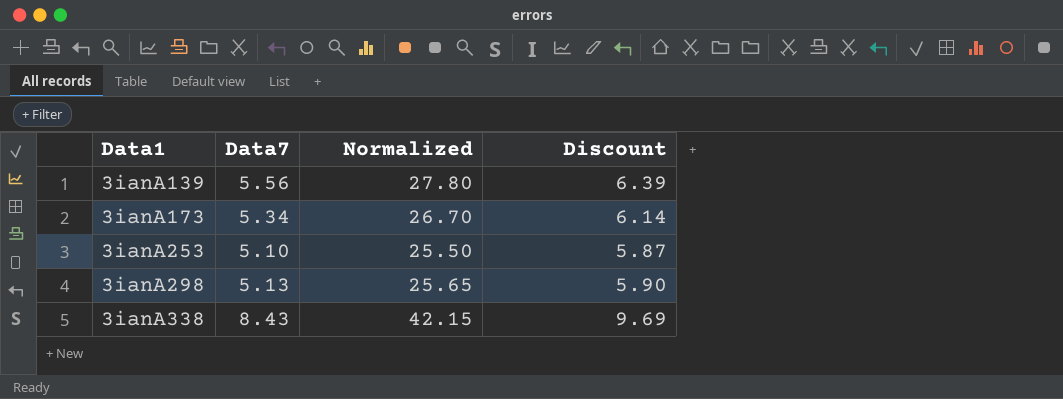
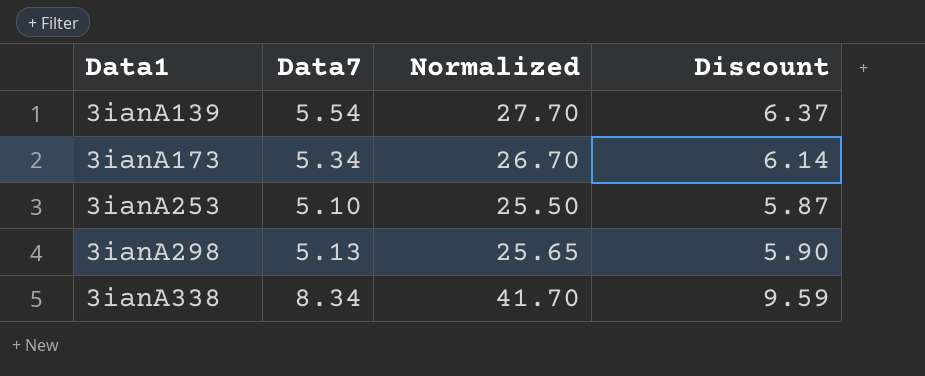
3ianA139 | Data7: 5.56 -> 5.54
3ianA139 | Normalized: 27.80 -> 27.70
3ianA139 | Discount: 6.39 -> 6.37
3ianA338 | Data7: 8.43 -> 8.34
3ianA338 | Normalized: 42.15 -> 41.70
3ianA338 | Discount: 9.69 -> 9.59

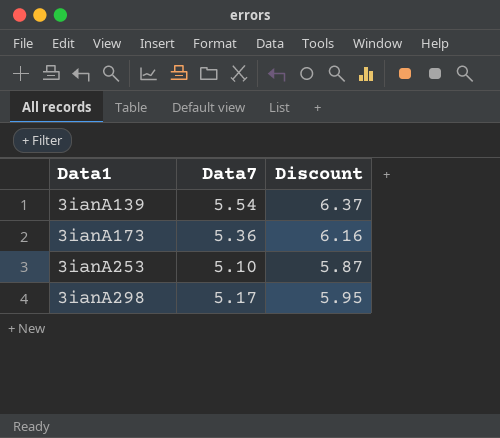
column Normalized | formula: [Data7] * 5 -> none
row 3ianA338: 8.34 | 41.70 | 9.59 -> none
3ianA173 | Data7: 5.34 -> 5.36
3ianA173 | Discount: 6.14 -> 6.16
3ianA298 | Data7: 5.13 -> 5.17
3ianA298 | Discount: 5.90 -> 5.95

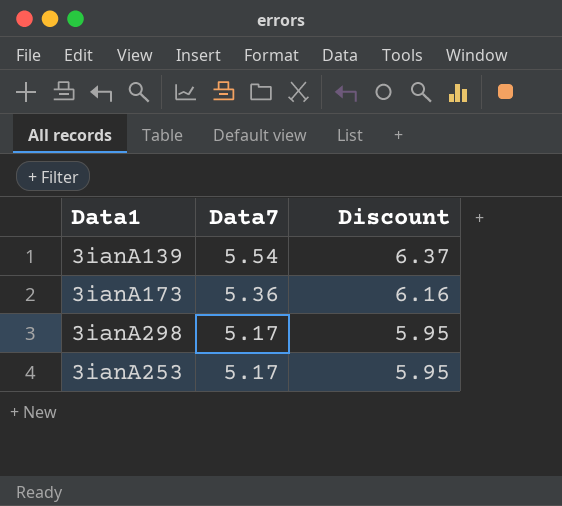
row order: Data1 ascending -> Data7 descending
3ianA253 | Data7: 5.10 -> 5.17
3ianA253 | Discount: 5.87 -> 5.95

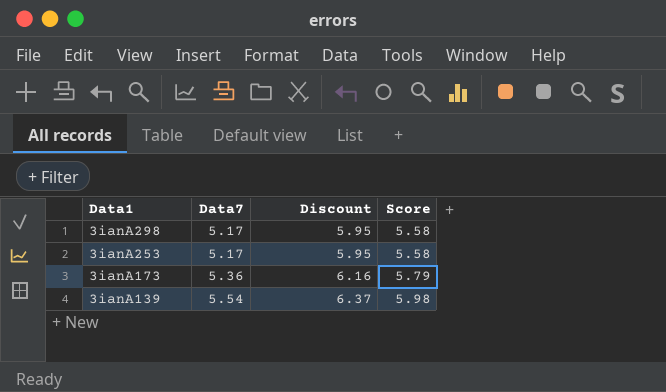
row order: Data7 descending -> Data1 descending
column Score | formula: none -> [Data7] * 1.08

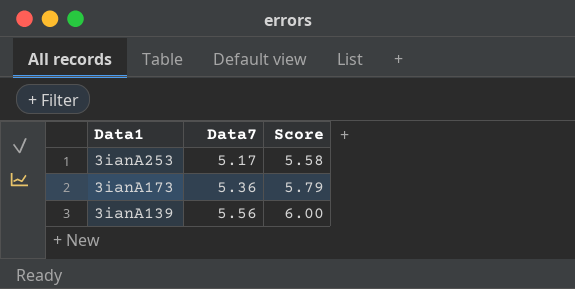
column Discount | formula: [Data7] * 1.15 -> none
row 3ianA298: 5.17 | 5.95 | 5.58 -> none
3ianA139 | Data7: 5.54 -> 5.56
3ianA139 | Score: 5.98 -> 6.00

